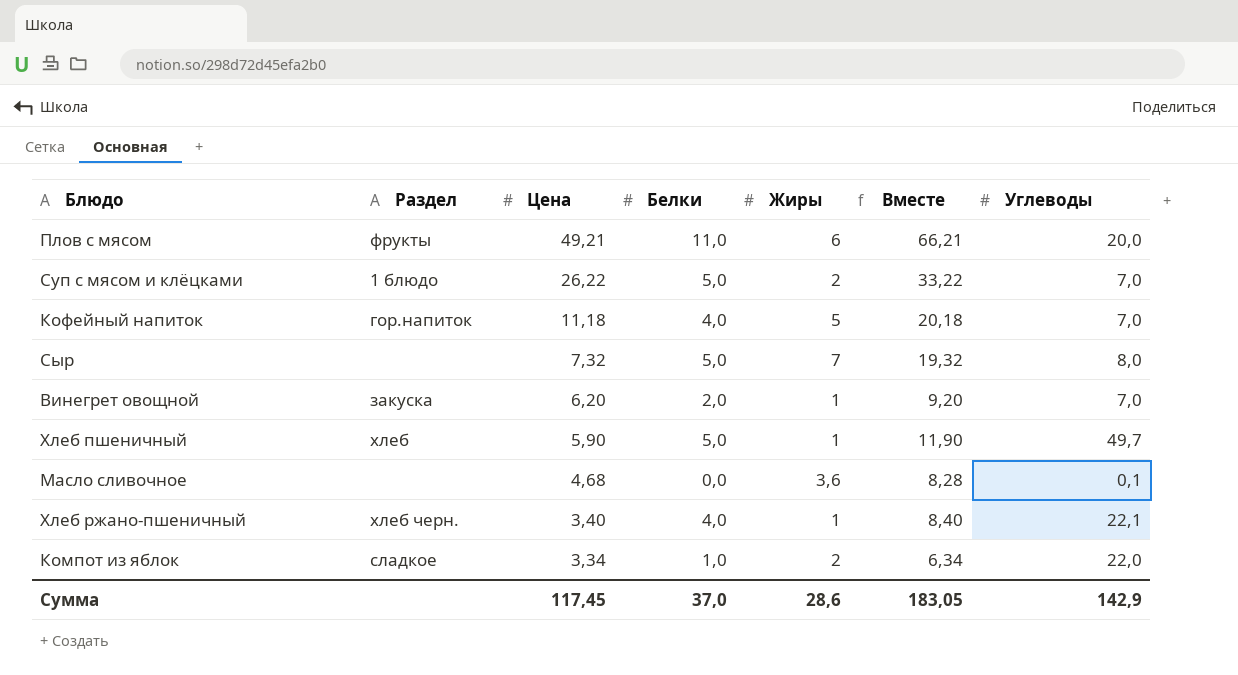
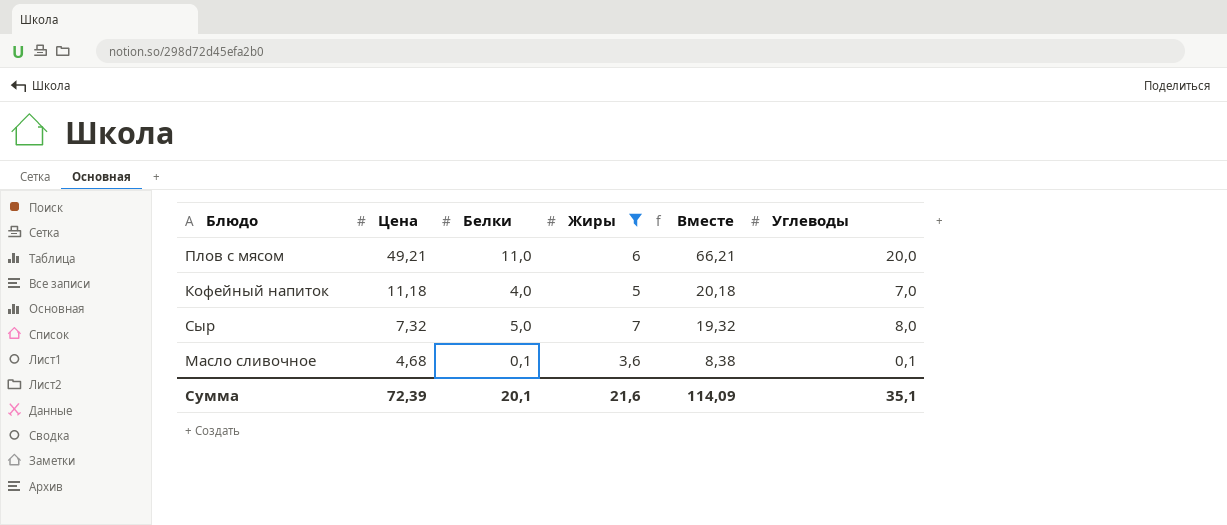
filter: none -> Жиры >= 3,6
column Раздел | position: 2 -> none
Масло сливочное | Белки: 0,0 -> 0,1
Масло сливочное | Вместе: 8,28 -> 8,38
Сумма | Цена: 117,45 -> 72,39
Сумма | Белки: 37,0 -> 20,1
Сумма | Жиры: 28,6 -> 21,6
Сумма | Вместе: 183,05 -> 114,09
Сумма | Углеводы: 142,9 -> 35,1

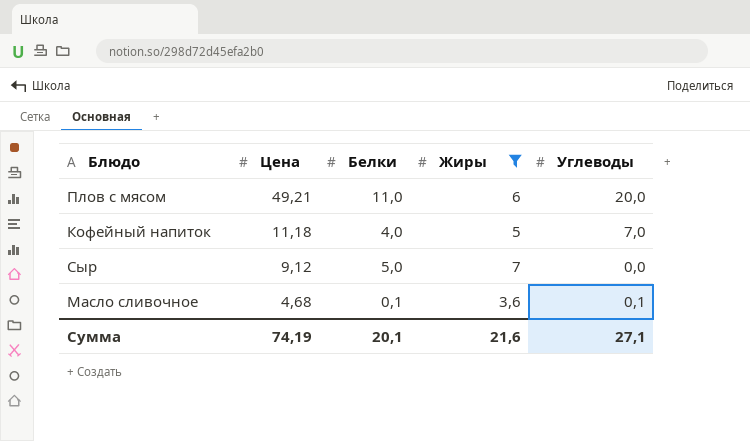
column Вместе | formula: [Цена] + [Белки] + [Жиры] -> none
Сыр | Цена: 7,32 -> 9,12
Сыр | Углеводы: 8,0 -> 0,0
Сумма | Цена: 72,39 -> 74,19
Сумма | Углеводы: 35,1 -> 27,1

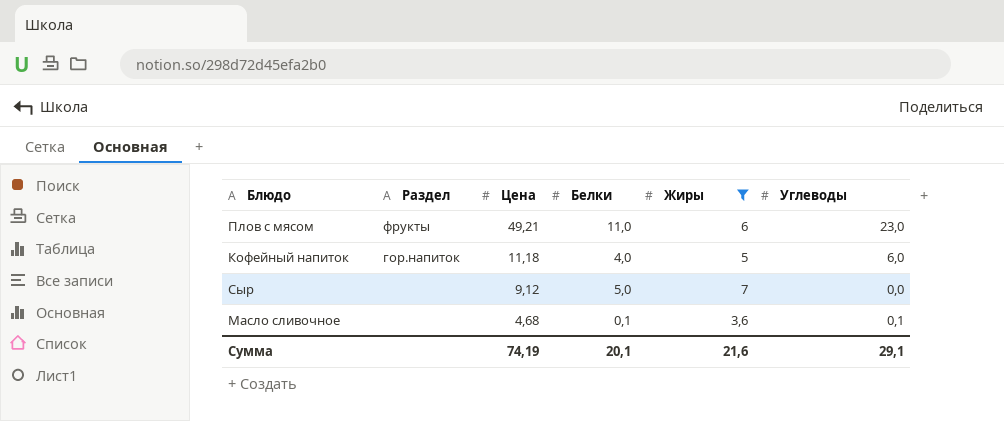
column Раздел | position: none -> 2
Плов с мясом | Углеводы: 20,0 -> 23,0
Кофейный напиток | Углеводы: 7,0 -> 6,0
Сумма | Углеводы: 27,1 -> 29,1

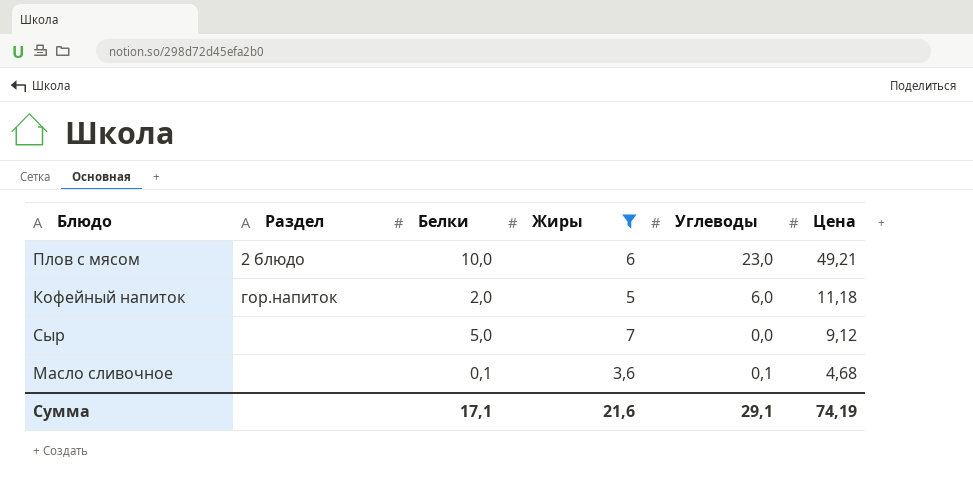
column Цена | position: 3 -> 6
Плов с мясом | Раздел: фрукты -> 2 блюдо
Плов с мясом | Белки: 11,0 -> 10,0
Кофейный напиток | Белки: 4,0 -> 2,0
Сумма | Белки: 20,1 -> 17,1

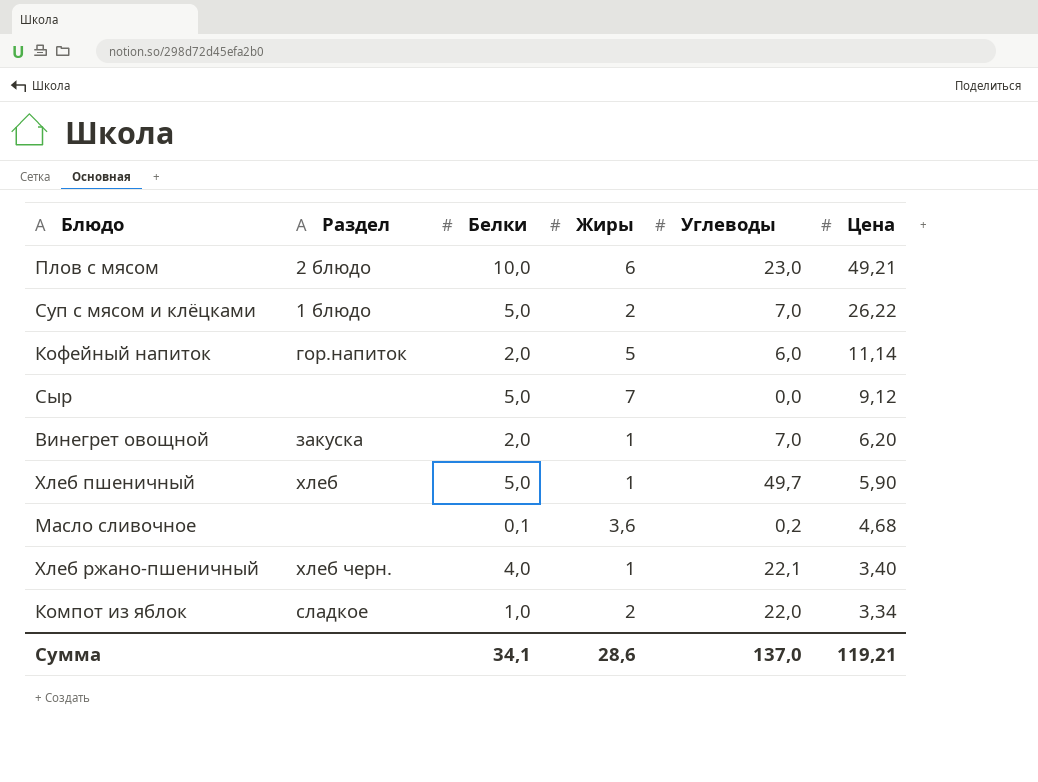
filter: Жиры >= 3,6 -> none
Кофейный напиток | Цена: 11,18 -> 11,14
Масло сливочное | Углеводы: 0,1 -> 0,2
Сумма | Белки: 17,1 -> 34,1
Сумма | Жиры: 21,6 -> 28,6
Сумма | Углеводы: 29,1 -> 137,0
Сумма | Цена: 74,19 -> 119,21

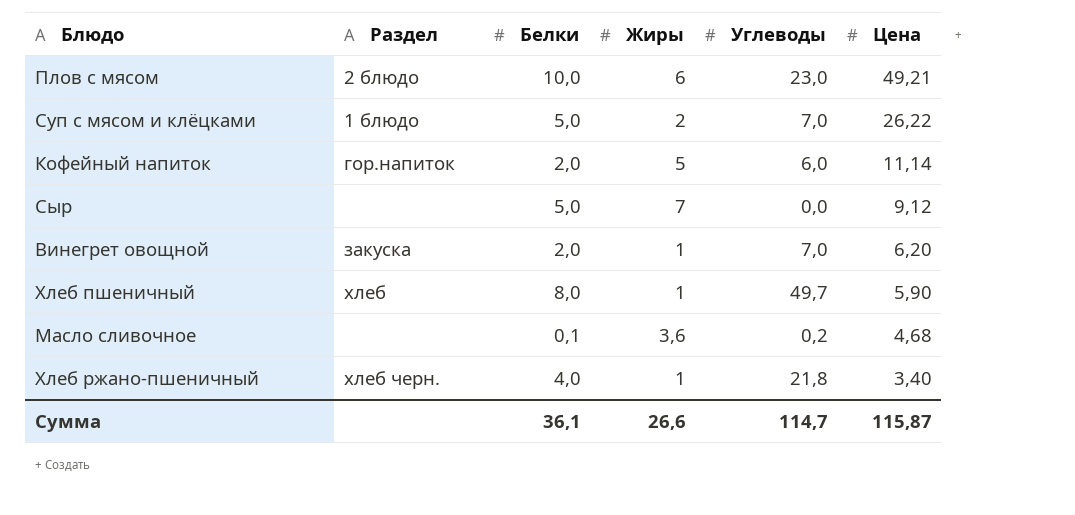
row Компот из яблок: сладкое | 1,0 | 2 | 22,0 | 3,34 -> none
Хлеб пшеничный | Белки: 5,0 -> 8,0
Хлеб ржано-пшеничный | Углеводы: 22,1 -> 21,8
Сумма | Белки: 34,1 -> 36,1
Сумма | Жиры: 28,6 -> 26,6
Сумма | Углеводы: 137,0 -> 114,7
Сумма | Цена: 119,21 -> 115,87

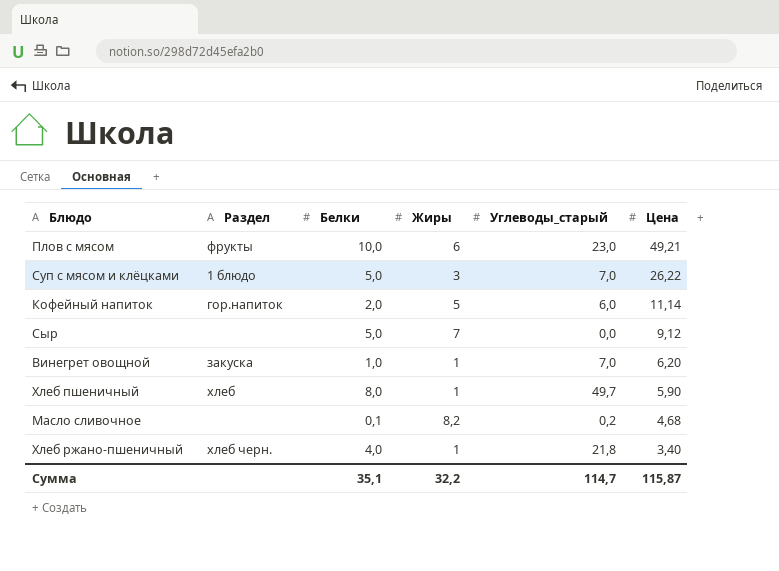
column name: Углеводы -> Углеводы_старый
Плов с мясом | Раздел: 2 блюдо -> фрукты
Суп с мясом и клёцками | Жиры: 2 -> 3
Винегрет овощной | Белки: 2,0 -> 1,0
Масло сливочное | Жиры: 3,6 -> 8,2
Сумма | Белки: 36,1 -> 35,1
Сумма | Жиры: 26,6 -> 32,2

